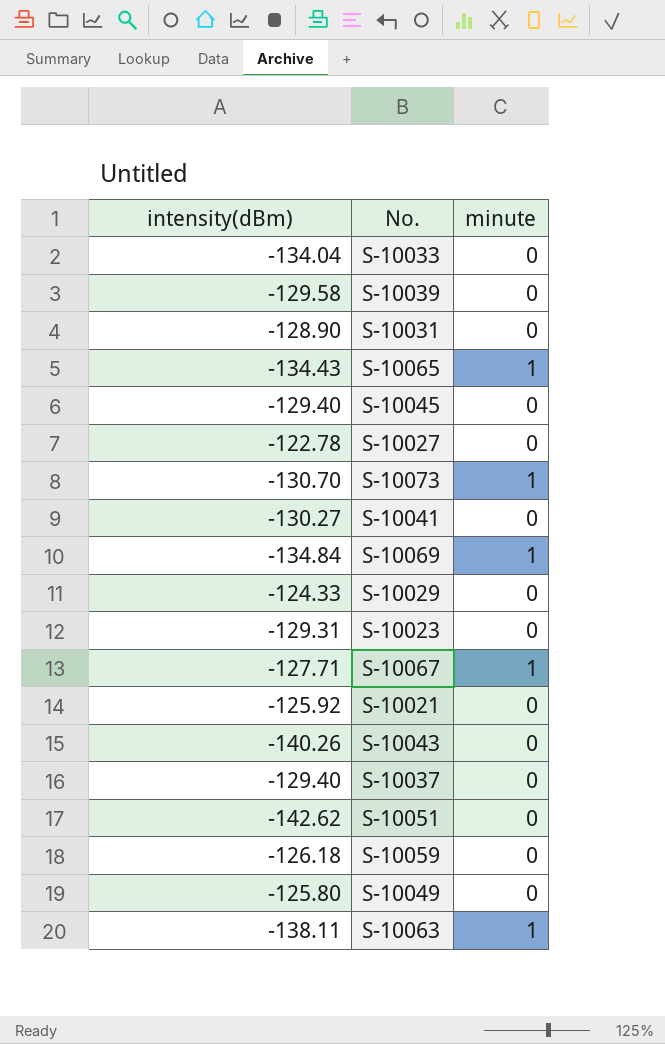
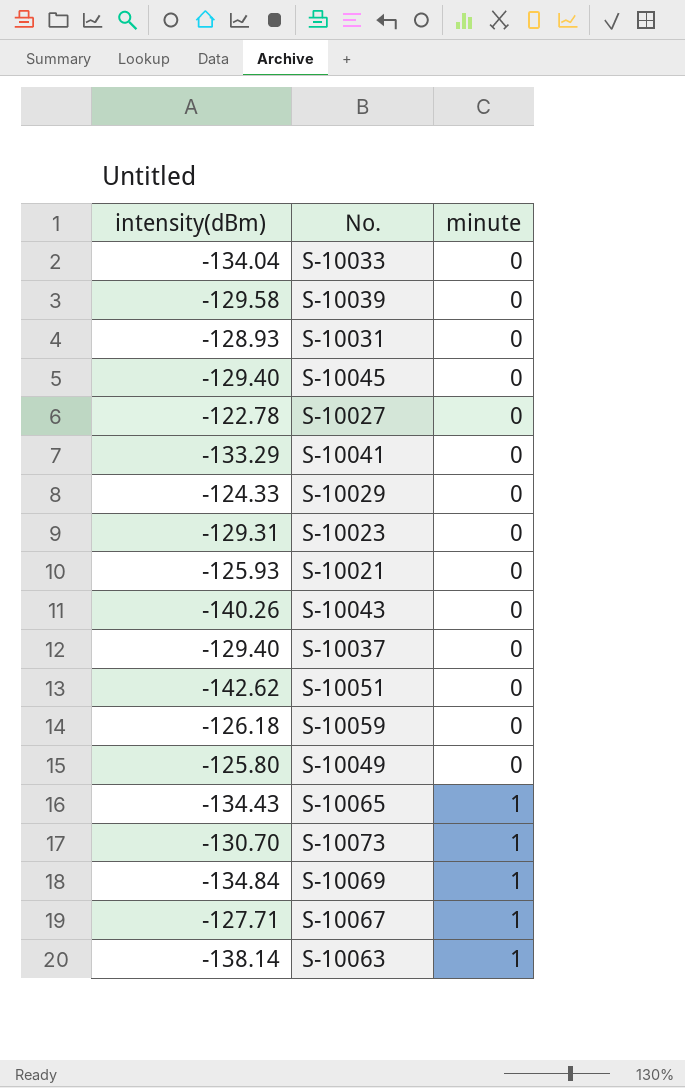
row order: none -> minute ascending
S-10031 | intensity(dBm): -128.90 -> -128.93
S-10041 | intensity(dBm): -130.27 -> -133.29
S-10021 | intensity(dBm): -125.92 -> -125.93
S-10063 | intensity(dBm): -138.11 -> -138.14

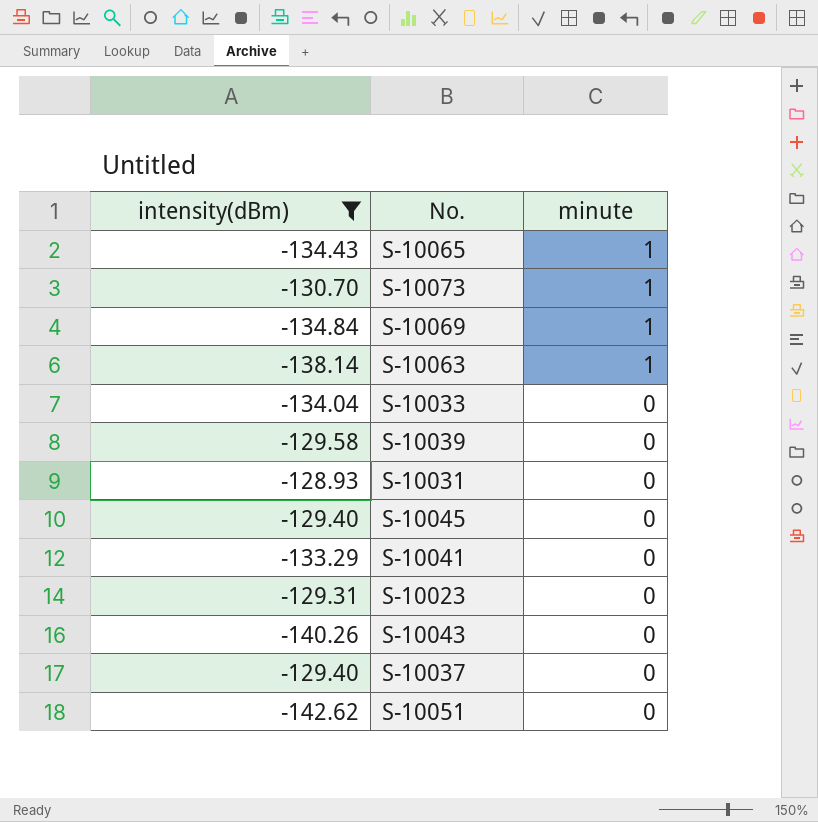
filter: none -> intensity(dBm) <= -128.93
row order: minute ascending -> minute descending

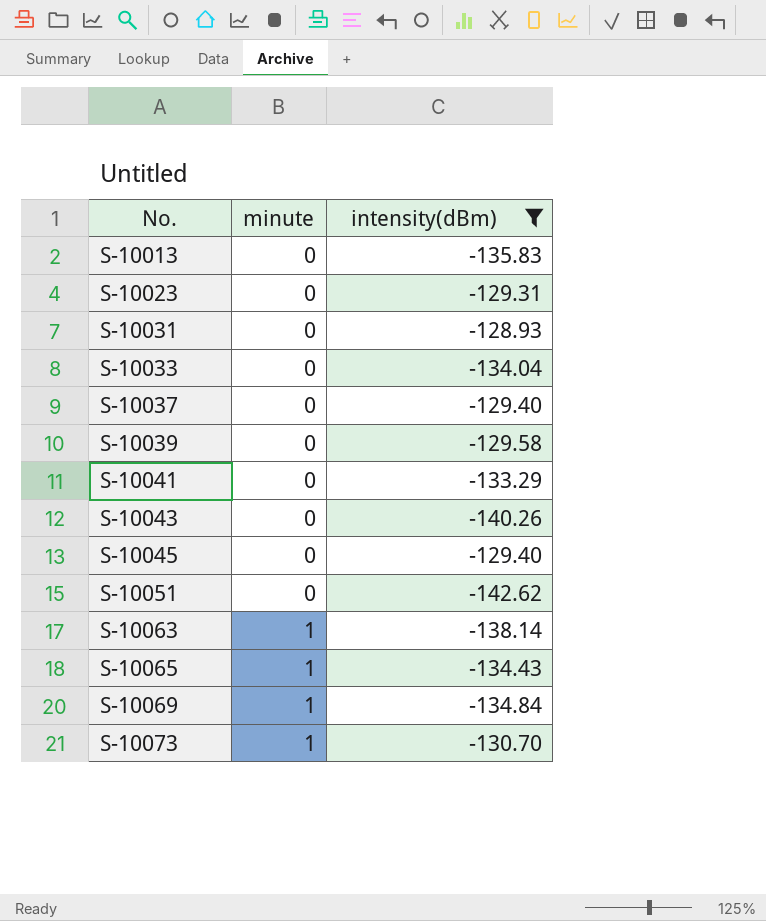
row order: minute descending -> No. ascending
column intensity(dBm) | position: 1 -> 3
row S-10013: none -> 0 | -135.83

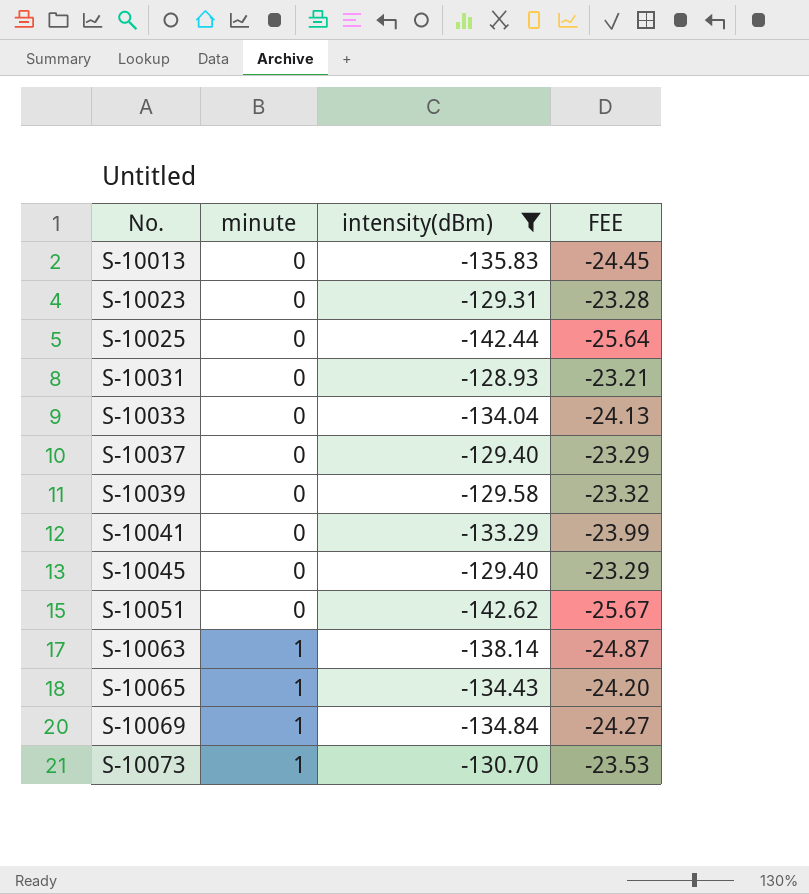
column FEE | formula: none -> [intensity(dBm)] * 0.18
row S-10043: 0 | -140.26 -> none
row S-10025: none -> 0 | -142.44 | -25.64

